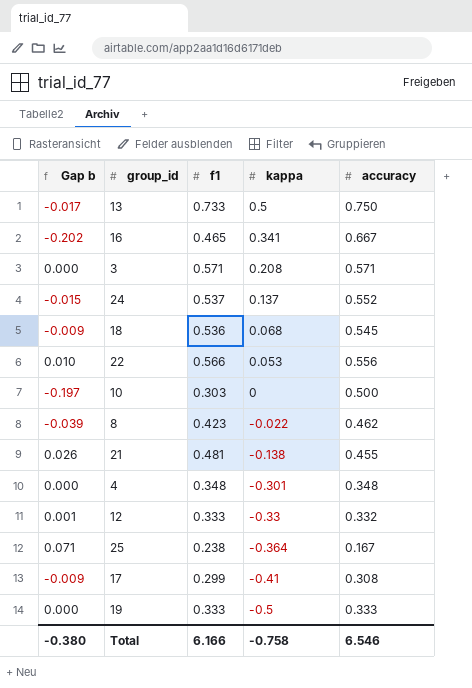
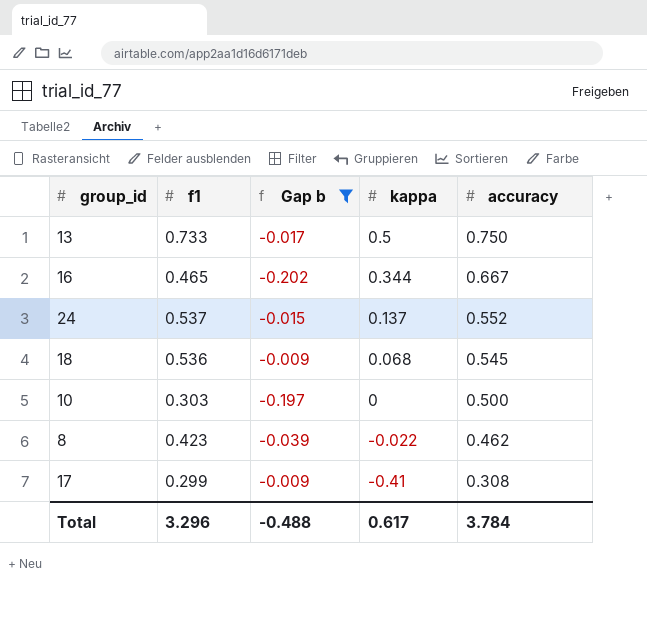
filter: none -> Gap b <= -0.009
column Gap b | position: 1 -> 3
16 | kappa: 0.341 -> 0.344
Total | f1: 6.166 -> 3.296
Total | Gap b: -0.380 -> -0.488
Total | kappa: -0.758 -> 0.617
Total | accuracy: 6.546 -> 3.784

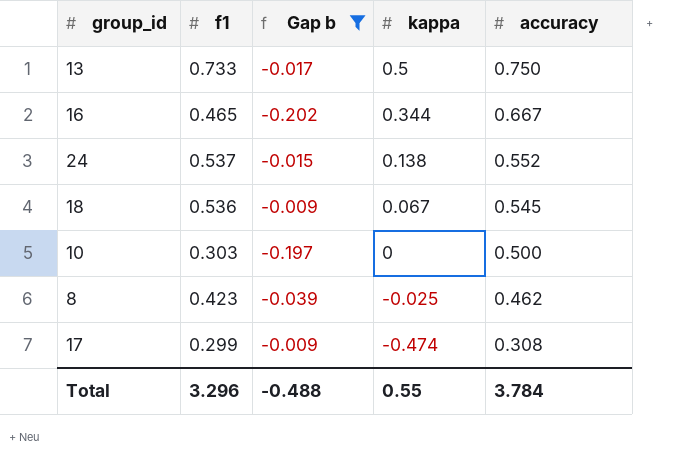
24 | kappa: 0.137 -> 0.138
18 | kappa: 0.068 -> 0.067
8 | kappa: -0.022 -> -0.025
17 | kappa: -0.41 -> -0.474
Total | kappa: 0.617 -> 0.55

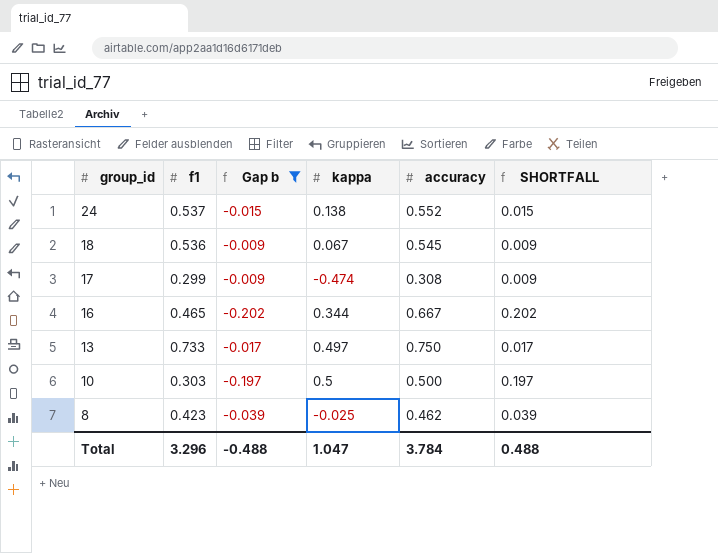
row order: kappa descending -> group_id descending
column SHORTFALL | formula: none -> [accuracy] - [f1]
13 | kappa: 0.5 -> 0.497
10 | kappa: 0 -> 0.5
Total | kappa: 0.55 -> 1.047

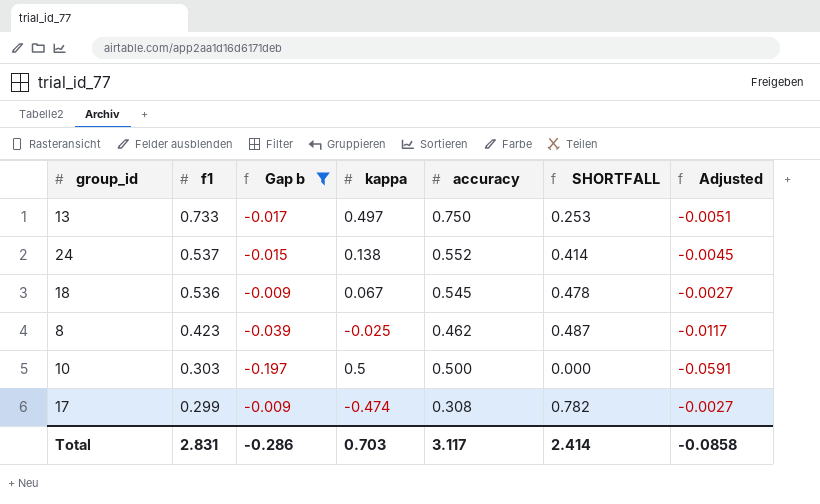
row order: group_id descending -> f1 descending
column SHORTFALL | formula: [accuracy] - [f1] -> [accuracy] - [kappa]
column Adjusted | formula: none -> [Gap b] * 0.3
row 16: 0.465 | -0.202 | 0.344 | 0.667 | 0.202 -> none
Total | f1: 3.296 -> 2.831
Total | Gap b: -0.488 -> -0.286
Total | kappa: 1.047 -> 0.703
Total | accuracy: 3.784 -> 3.117
Total | SHORTFALL: 0.488 -> 2.414

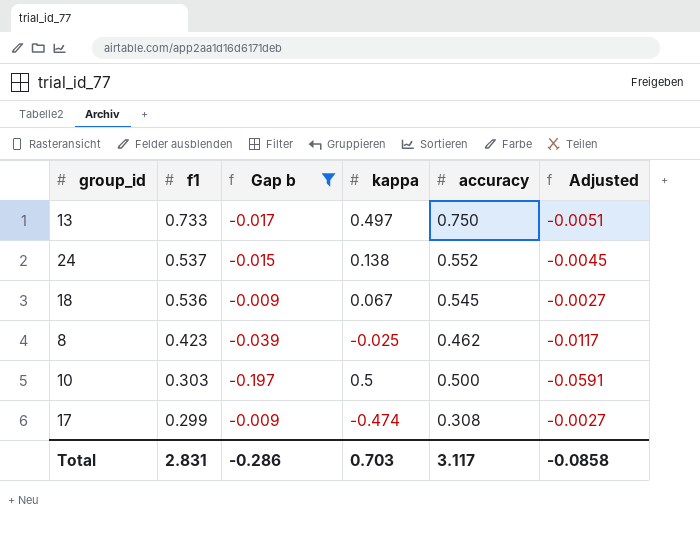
column SHORTFALL | formula: [accuracy] - [kappa] -> none

